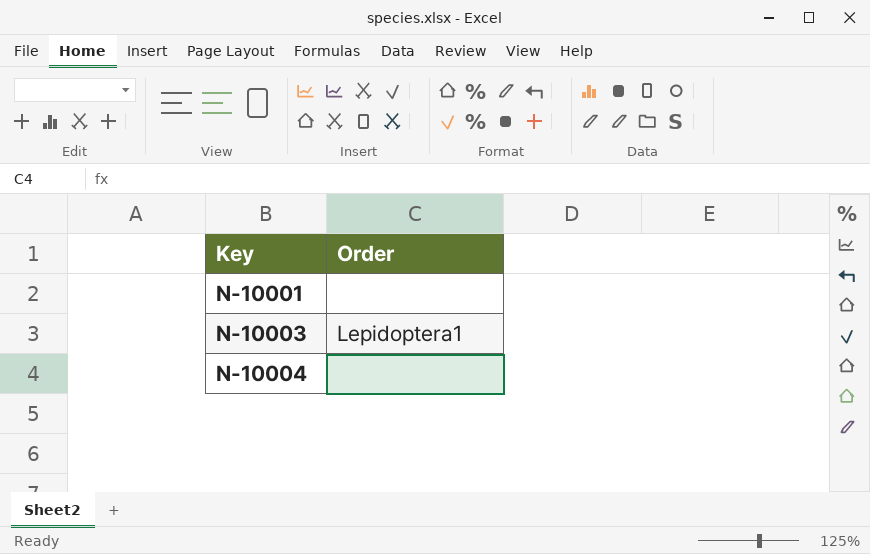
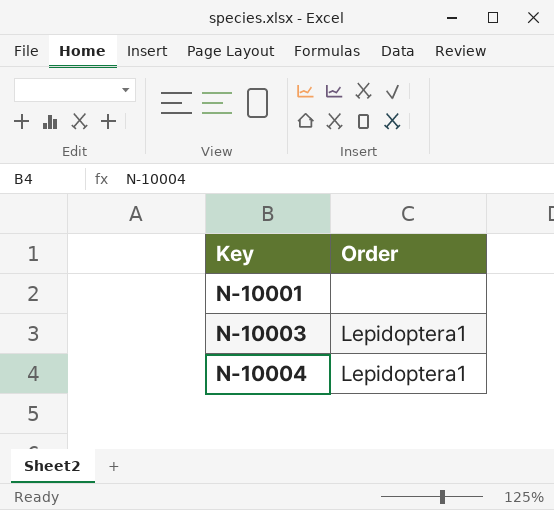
N-10004 | Order: none -> Lepidoptera1

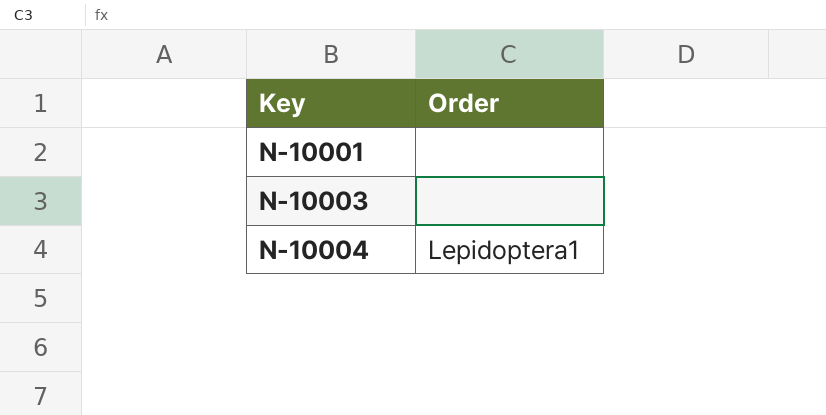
N-10003 | Order: Lepidoptera1 -> none

